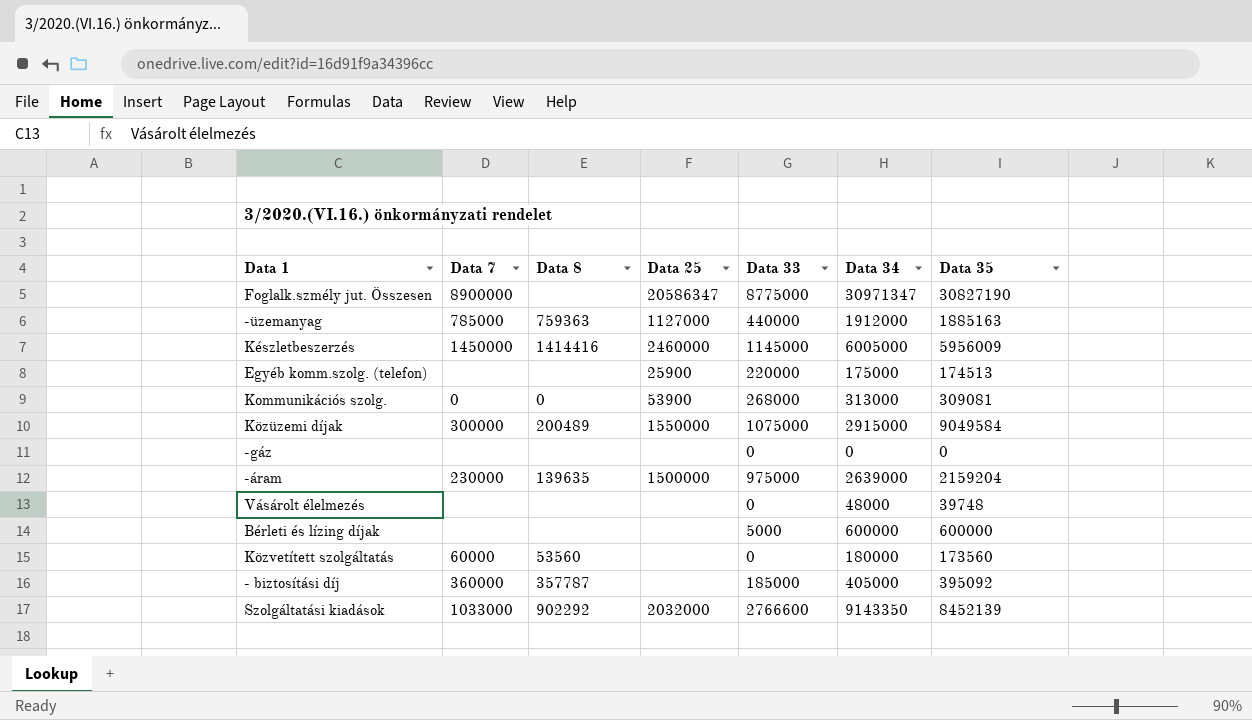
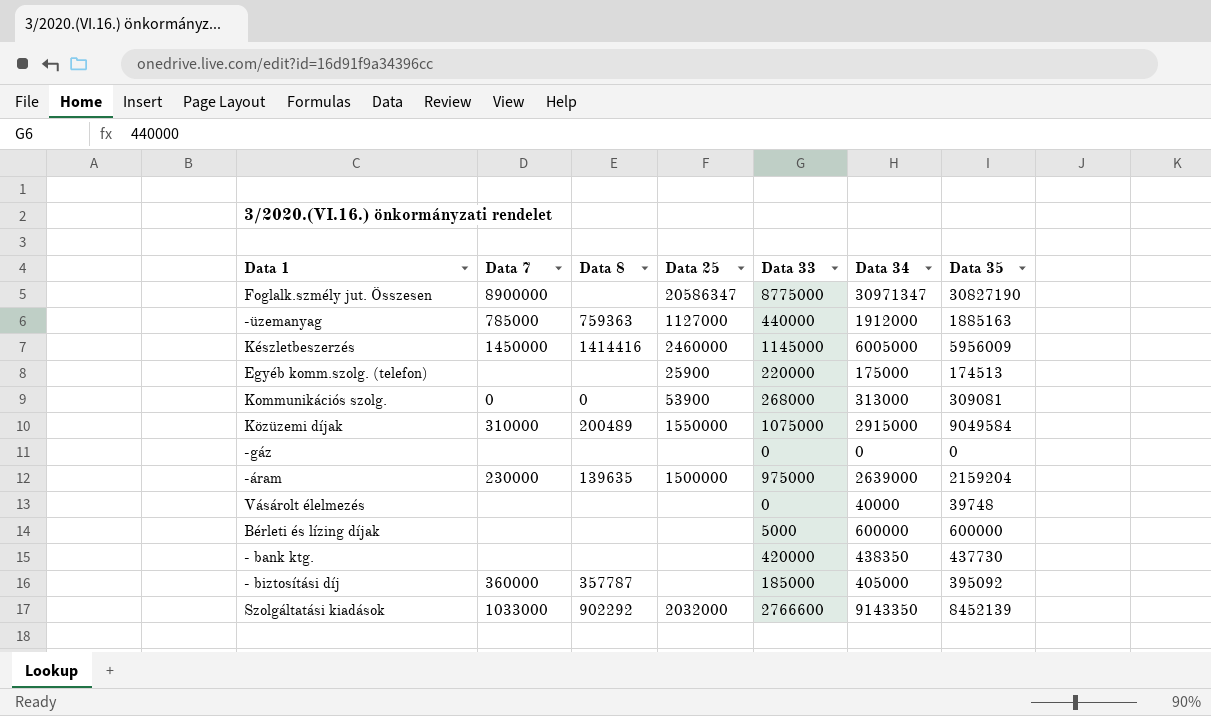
row Közvetített szolgáltatás: 60000 | 53560 | none | 0 | 180000 | 173560 -> none
Közüzemi díjak | Data 7: 300000 -> 310000
Vásárolt élelmezés | Data 34: 48000 -> 40000
row - bank ktg.: none -> none | none | none | 420000 | 438350 | 437730

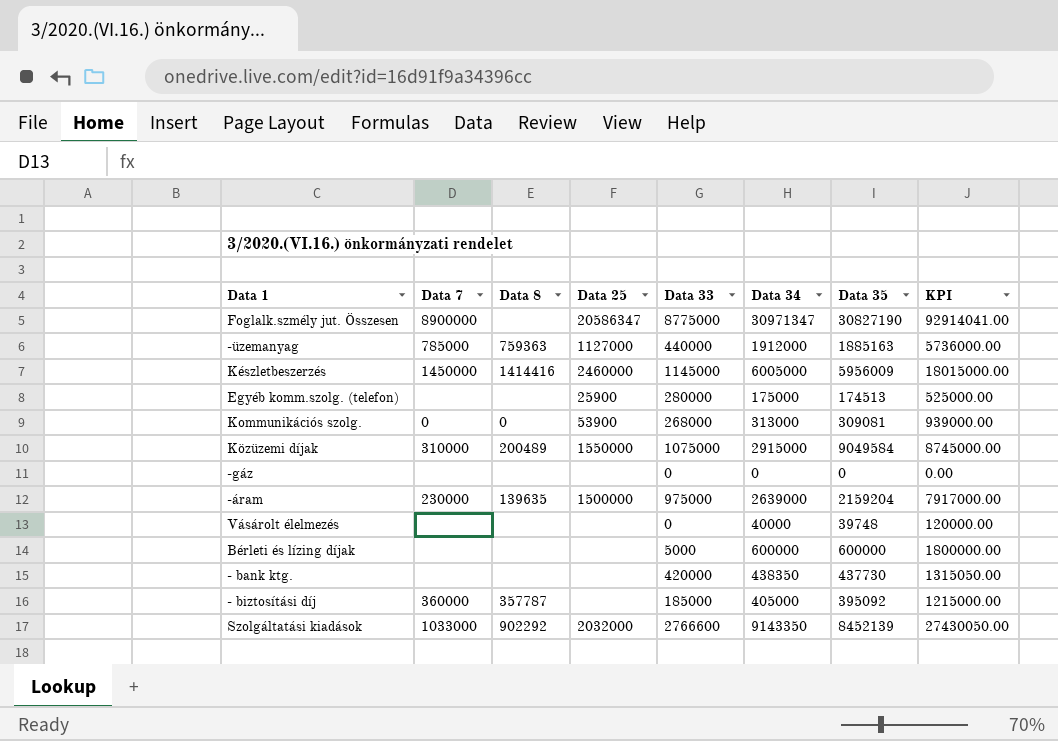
column KPI | formula: none -> [Data 34] * 3
Egyéb komm.szolg. (telefon) | Data 33: 220000 -> 280000

